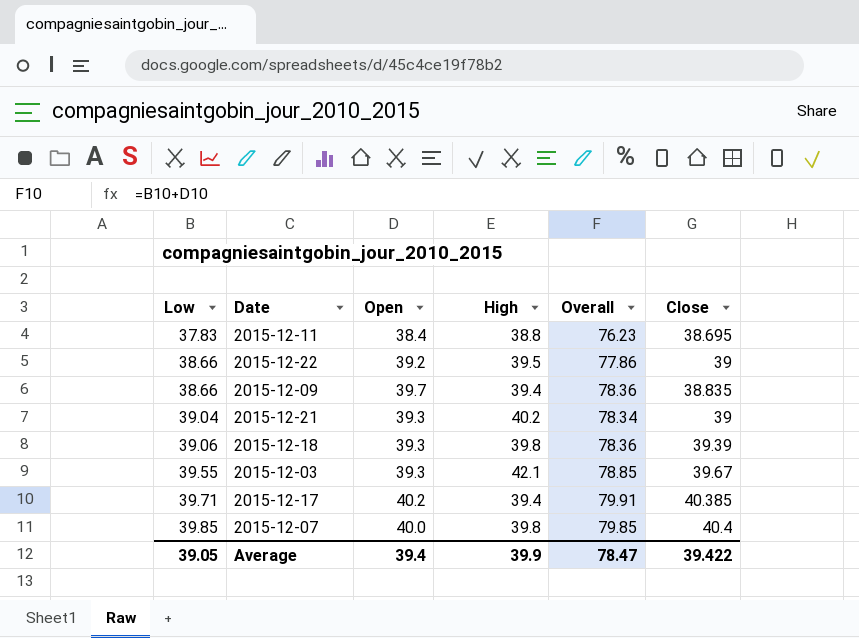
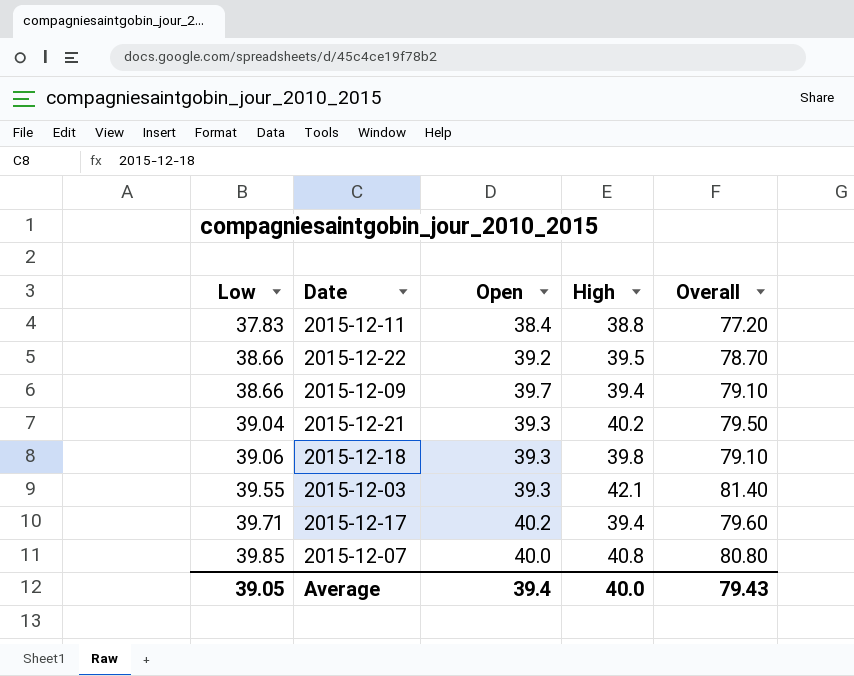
column Close | position: 6 -> none
column Overall | formula: [Low] + [Open] -> [Open] + [High]
2015-12-07 | High: 39.8 -> 40.8
Average | High: 39.9 -> 40.0
Average | Overall: 78.47 -> 79.43

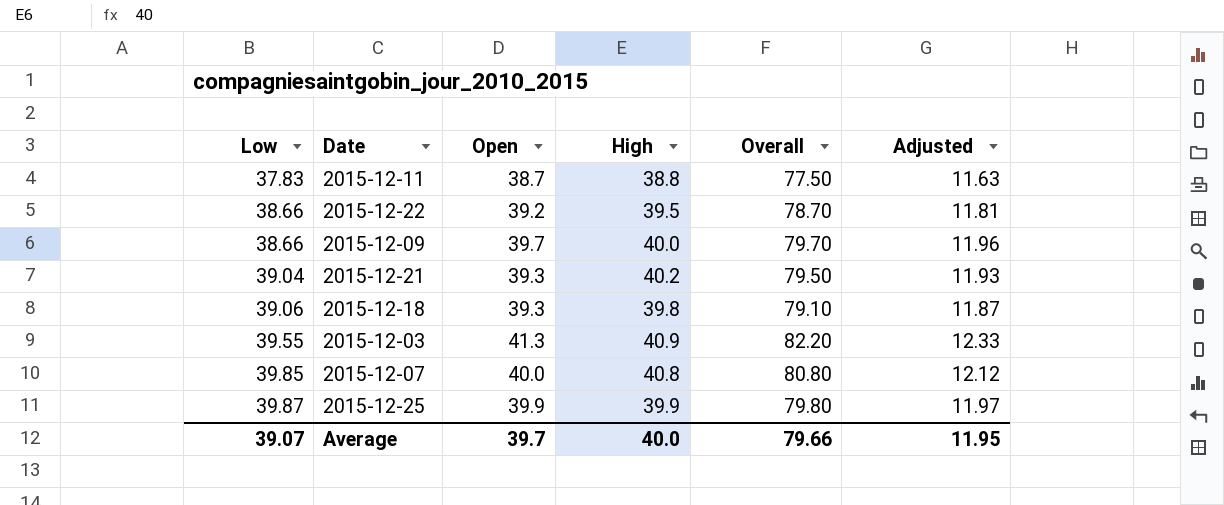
column Adjusted | formula: none -> [Overall] * 0.15
row 2015-12-17: 39.71 | 40.2 | 39.4 | 79.60 -> none
2015-12-11 | Open: 38.4 -> 38.7
2015-12-11 | Overall: 77.20 -> 77.50
2015-12-09 | High: 39.4 -> 40.0
2015-12-09 | Overall: 79.10 -> 79.70
2015-12-03 | Open: 39.3 -> 41.3
2015-12-03 | High: 42.1 -> 40.9
2015-12-03 | Overall: 81.40 -> 82.20
row 2015-12-25: none -> 39.87 | 39.9 | 39.9 | 79.80 | 11.97
Average | Low: 39.05 -> 39.07
Average | Open: 39.4 -> 39.7
Average | Overall: 79.43 -> 79.66

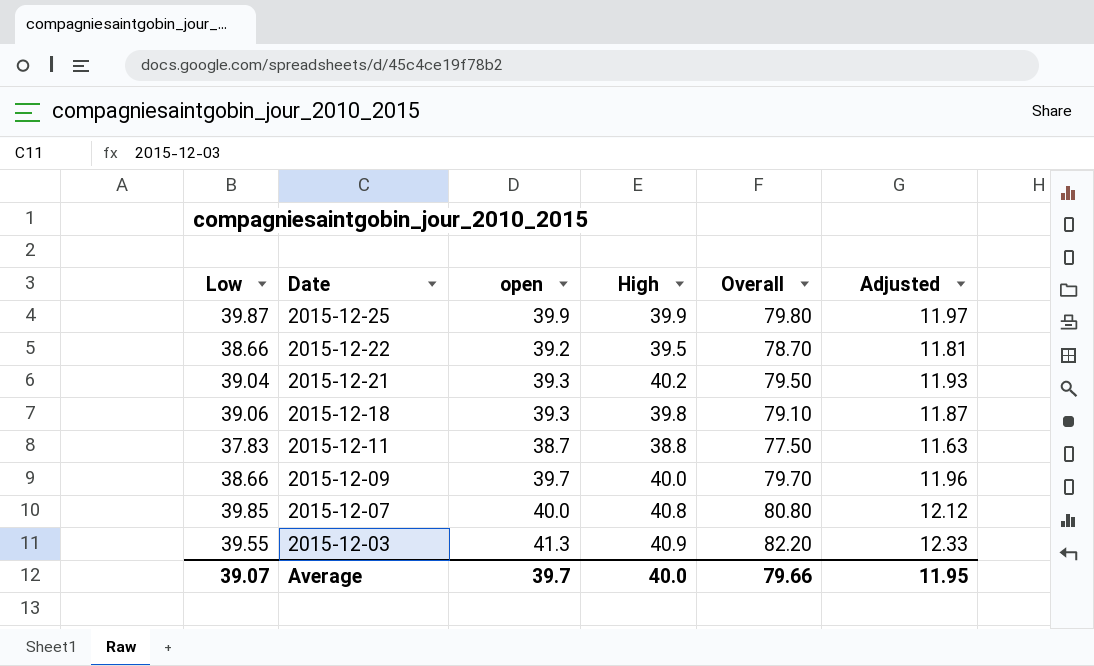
row order: Low ascending -> Date descending
column name: Open -> open

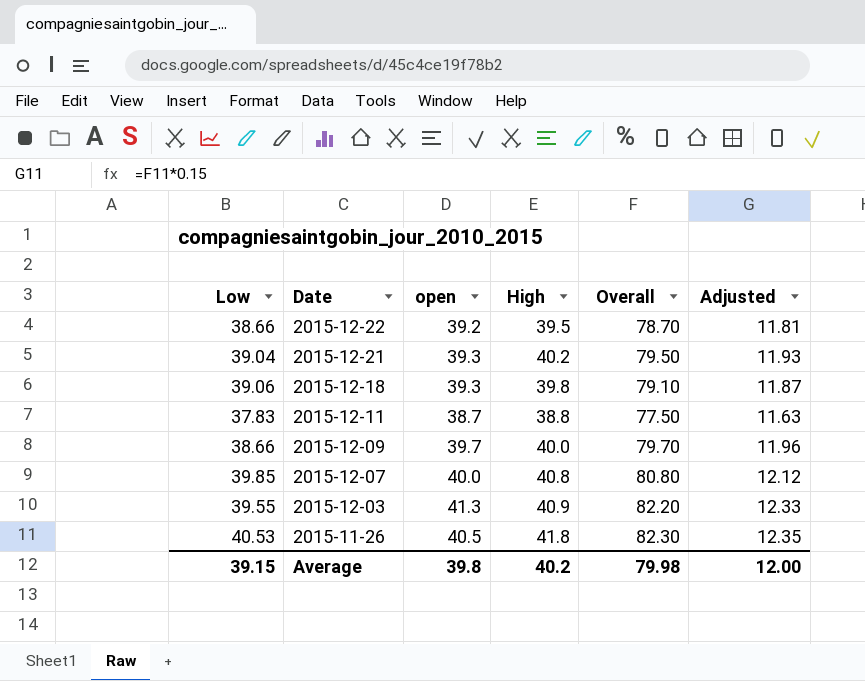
row 2015-12-25: 39.87 | 39.9 | 39.9 | 79.80 | 11.97 -> none
row 2015-11-26: none -> 40.53 | 40.5 | 41.8 | 82.30 | 12.35
Average | Low: 39.07 -> 39.15
Average | open: 39.7 -> 39.8
Average | High: 40.0 -> 40.2
Average | Overall: 79.66 -> 79.98
Average | Adjusted: 11.95 -> 12.00

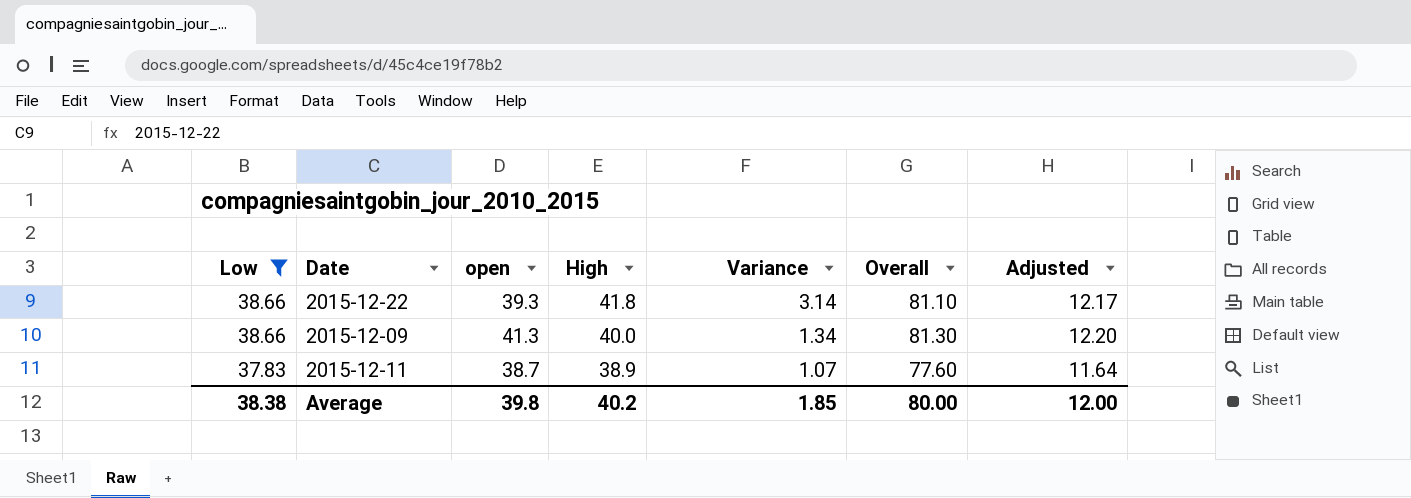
filter: none -> Low <= 38.66
row order: Date descending -> Low descending
column Variance | formula: none -> [High] - [Low]
2015-12-22 | open: 39.2 -> 39.3
2015-12-22 | High: 39.5 -> 41.8
2015-12-22 | Overall: 78.70 -> 81.10
2015-12-22 | Adjusted: 11.81 -> 12.17
2015-12-09 | open: 39.7 -> 41.3
2015-12-09 | Overall: 79.70 -> 81.30
2015-12-09 | Adjusted: 11.96 -> 12.20
2015-12-11 | High: 38.8 -> 38.9
2015-12-11 | Overall: 77.50 -> 77.60
2015-12-11 | Adjusted: 11.63 -> 11.64
Average | Low: 39.15 -> 38.38
Average | Overall: 79.98 -> 80.00

